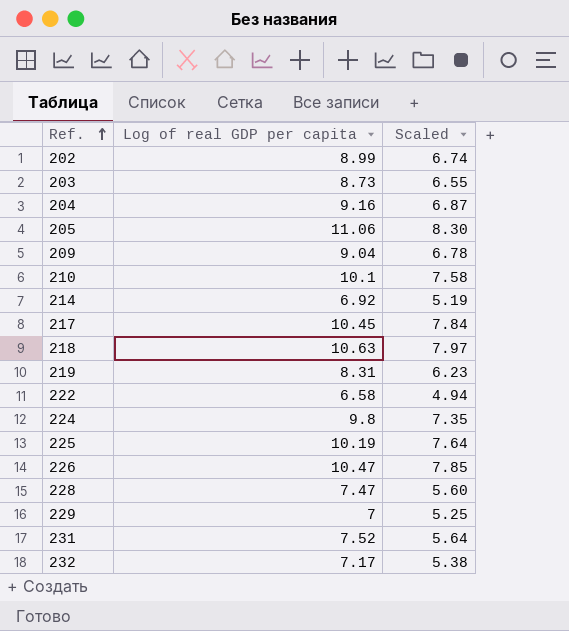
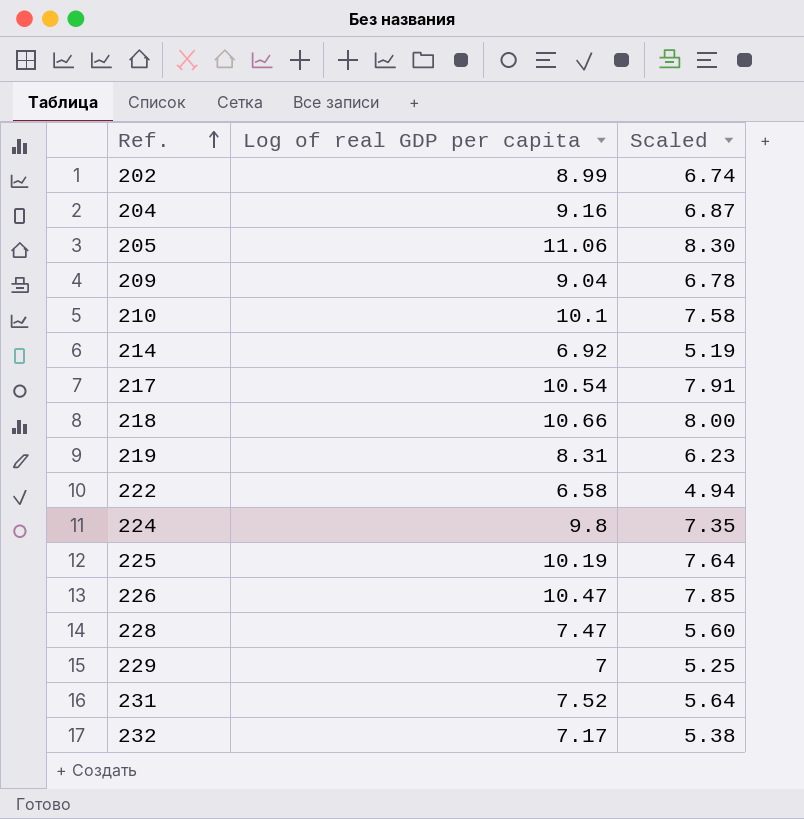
row 203: 8.73 | 6.55 -> none
217 | Log of real GDP per capita: 10.45 -> 10.54
217 | Scaled: 7.84 -> 7.91
218 | Log of real GDP per capita: 10.63 -> 10.66
218 | Scaled: 7.97 -> 8.00

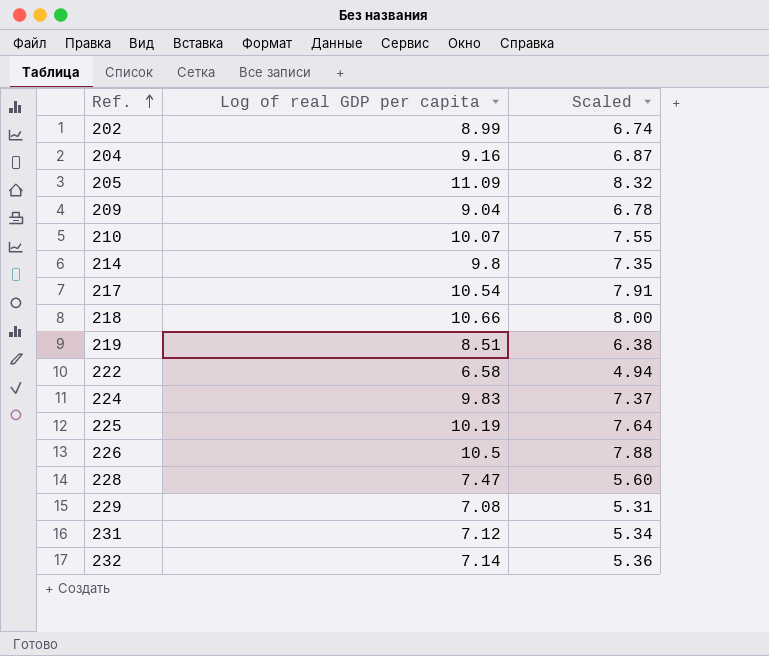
205 | Log of real GDP per capita: 11.06 -> 11.09
205 | Scaled: 8.30 -> 8.32
210 | Log of real GDP per capita: 10.1 -> 10.07
210 | Scaled: 7.58 -> 7.55
214 | Log of real GDP per capita: 6.92 -> 9.8
214 | Scaled: 5.19 -> 7.35
219 | Log of real GDP per capita: 8.31 -> 8.51
219 | Scaled: 6.23 -> 6.38
224 | Log of real GDP per capita: 9.8 -> 9.83
224 | Scaled: 7.35 -> 7.37
226 | Log of real GDP per capita: 10.47 -> 10.5
226 | Scaled: 7.85 -> 7.88
229 | Log of real GDP per capita: 7 -> 7.08
229 | Scaled: 5.25 -> 5.31
231 | Log of real GDP per capita: 7.52 -> 7.12
231 | Scaled: 5.64 -> 5.34
232 | Log of real GDP per capita: 7.17 -> 7.14
232 | Scaled: 5.38 -> 5.36

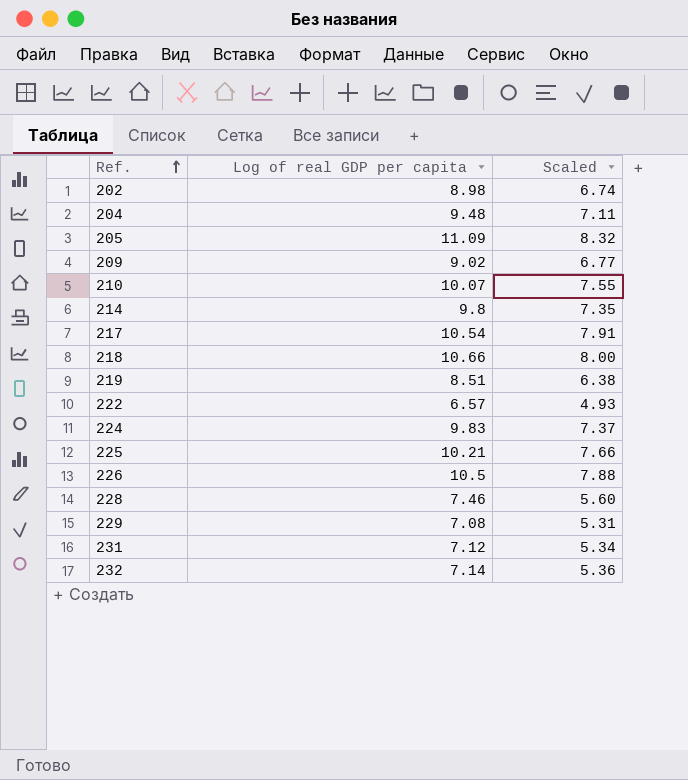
202 | Log of real GDP per capita: 8.99 -> 8.98
204 | Log of real GDP per capita: 9.16 -> 9.48
204 | Scaled: 6.87 -> 7.11
209 | Log of real GDP per capita: 9.04 -> 9.02
209 | Scaled: 6.78 -> 6.77
222 | Log of real GDP per capita: 6.58 -> 6.57
222 | Scaled: 4.94 -> 4.93
225 | Log of real GDP per capita: 10.19 -> 10.21
225 | Scaled: 7.64 -> 7.66
228 | Log of real GDP per capita: 7.47 -> 7.46

